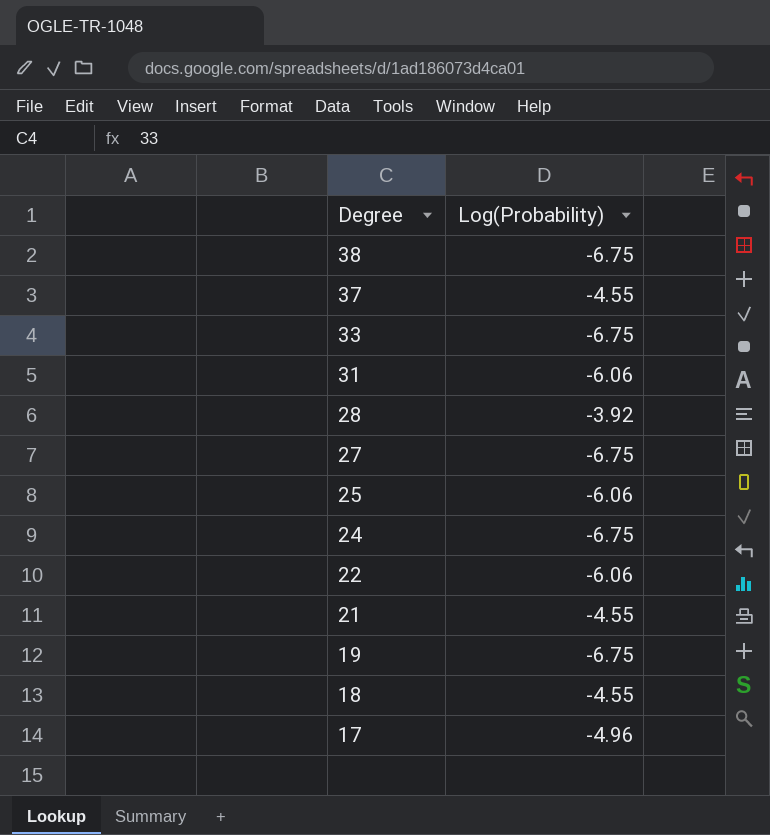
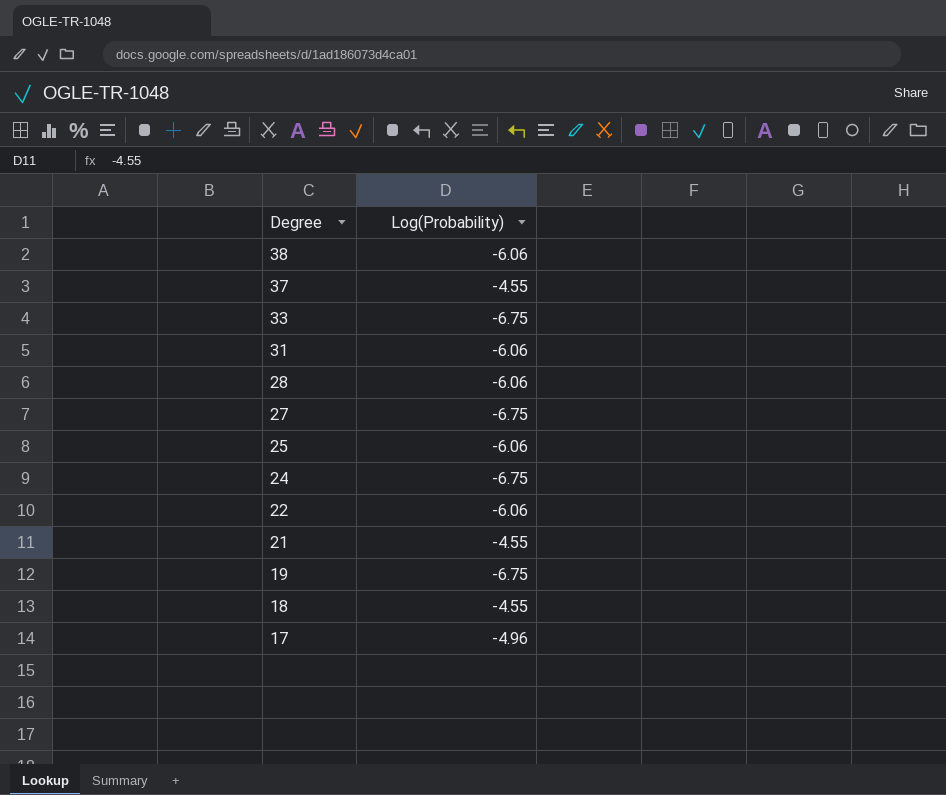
38 | Log(Probability): -6.75 -> -6.06
28 | Log(Probability): -3.92 -> -6.06

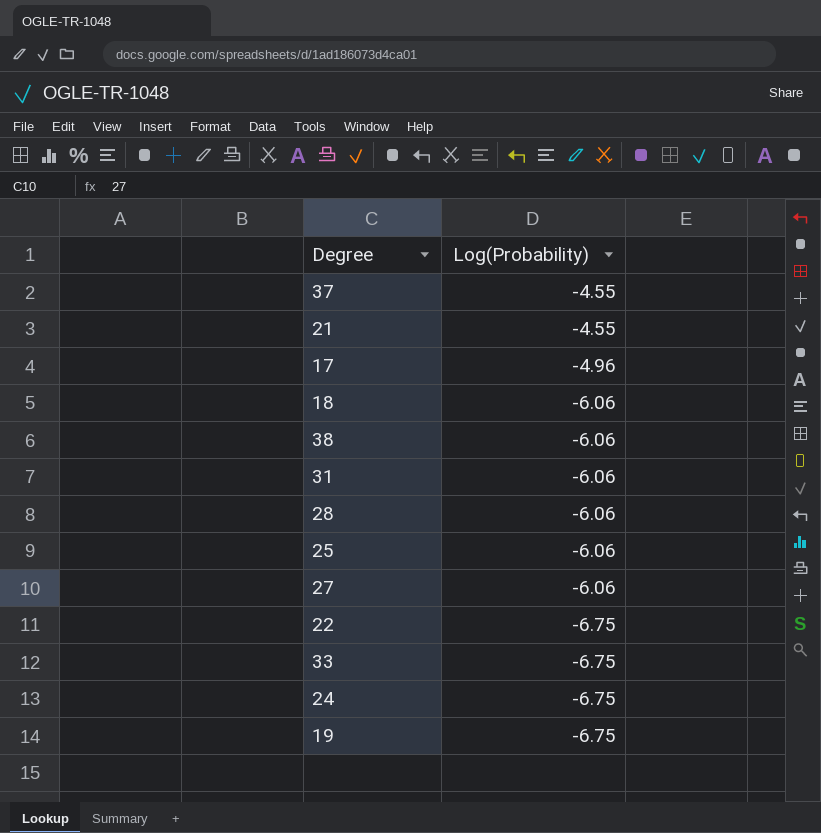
row order: Degree descending -> Log(Probability) descending
18 | Log(Probability): -4.55 -> -6.06
27 | Log(Probability): -6.75 -> -6.06
22 | Log(Probability): -6.06 -> -6.75

